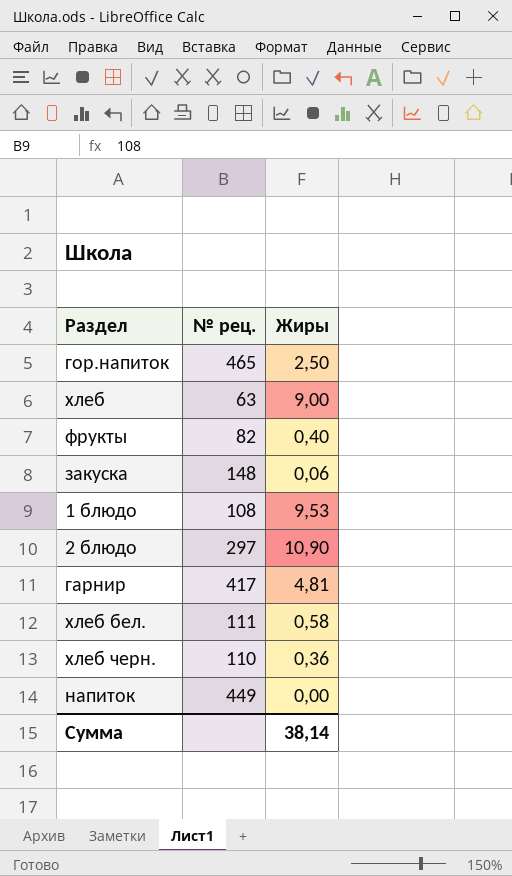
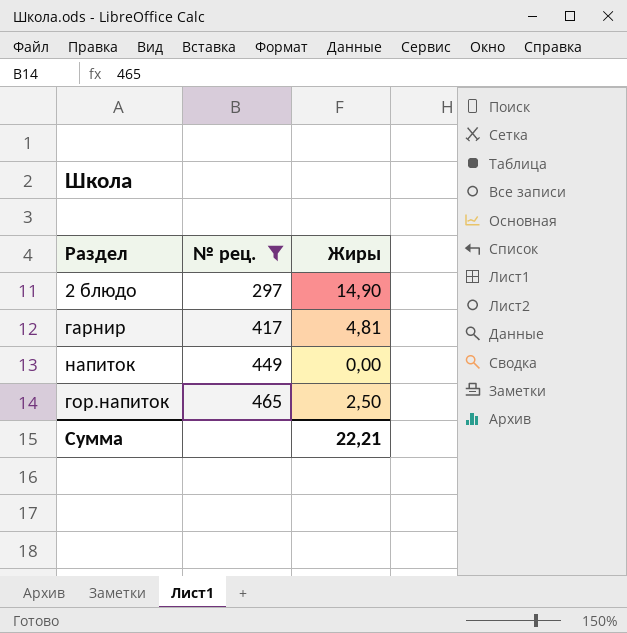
filter: none -> № рец. >= 297
row order: none -> № рец. ascending
2 блюдо | Жиры: 10,90 -> 14,90
Сумма | Жиры: 38,14 -> 22,21

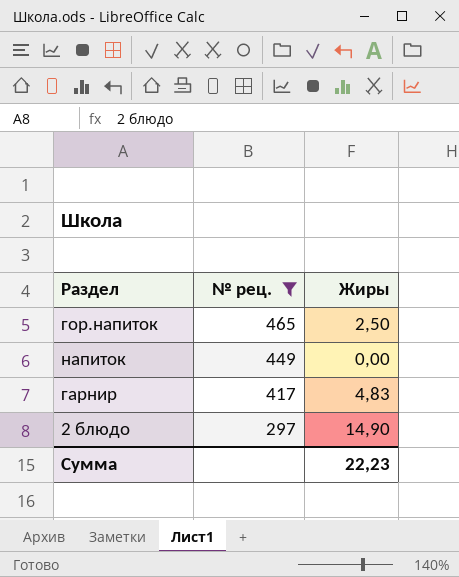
row order: № рец. ascending -> № рец. descending
гарнир | Жиры: 4,81 -> 4,83
Сумма | Жиры: 22,21 -> 22,23

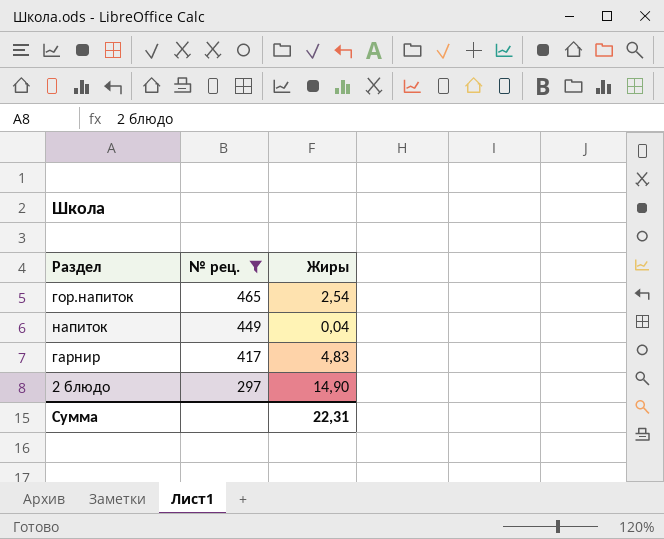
гор.напиток | Жиры: 2,50 -> 2,54
напиток | Жиры: 0,00 -> 0,04
Сумма | Жиры: 22,23 -> 22,31

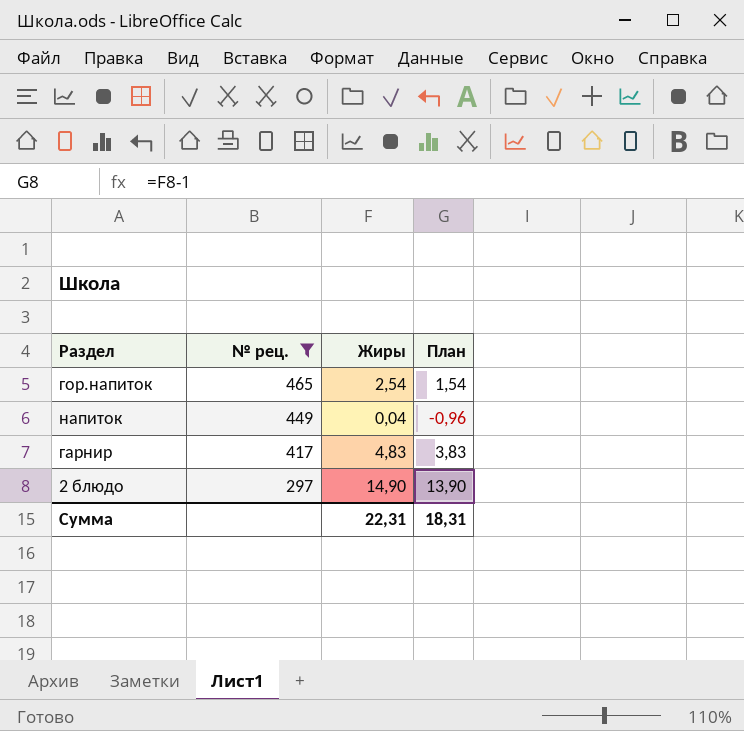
column План | formula: none -> [Жиры] - 1

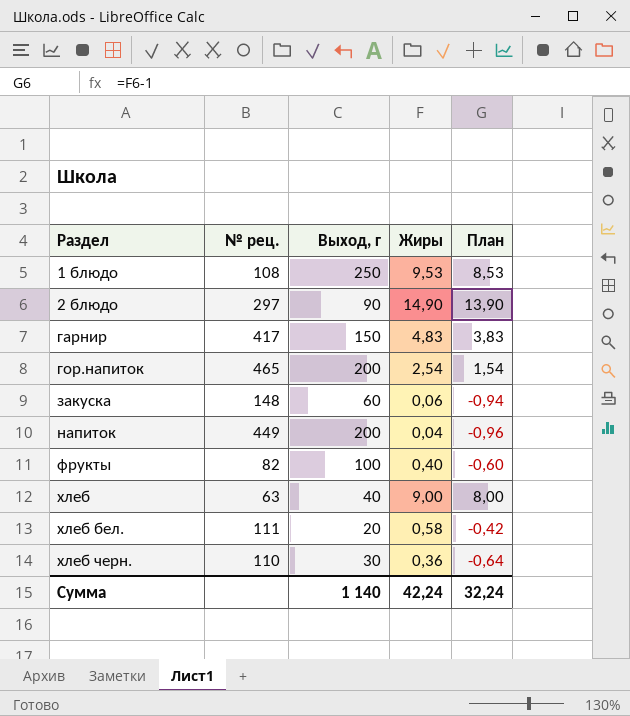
filter: № рец. >= 297 -> none
row order: № рец. descending -> Раздел ascending
column Выход, г | position: none -> 3
Сумма | Жиры: 22,31 -> 42,24
Сумма | План: 18,31 -> 32,24

